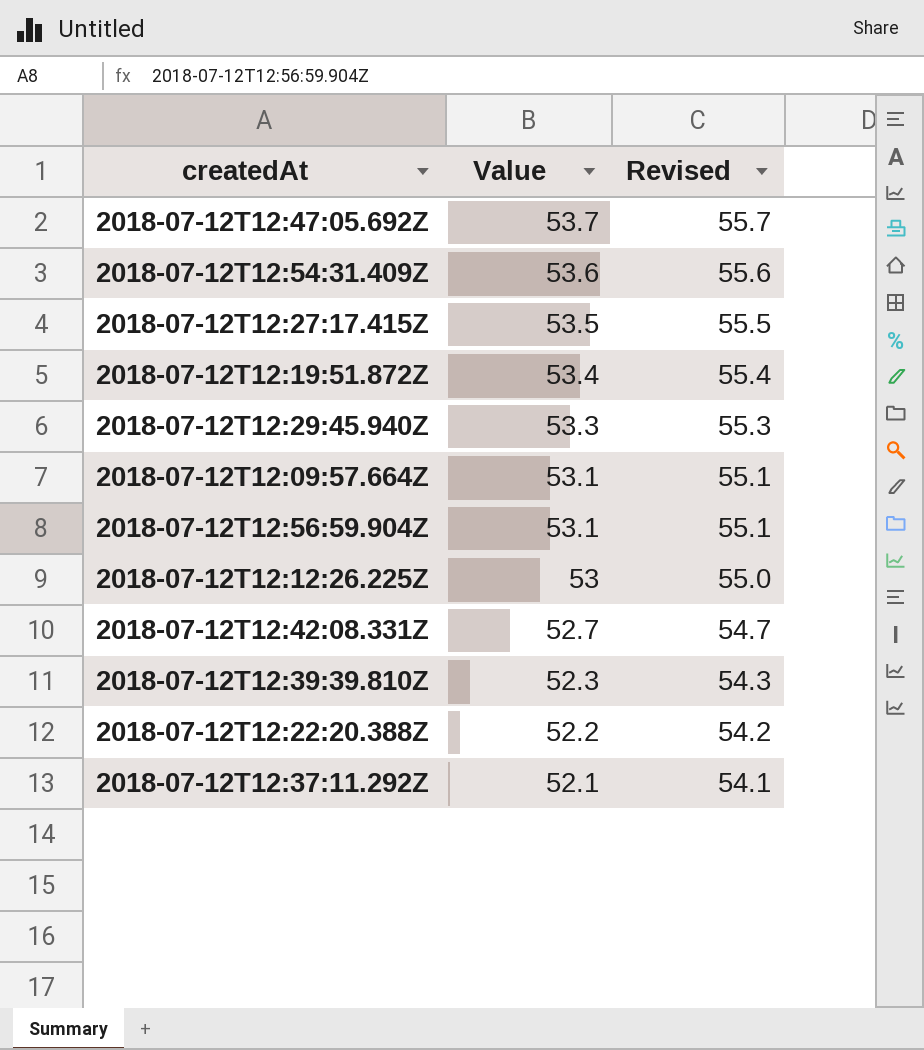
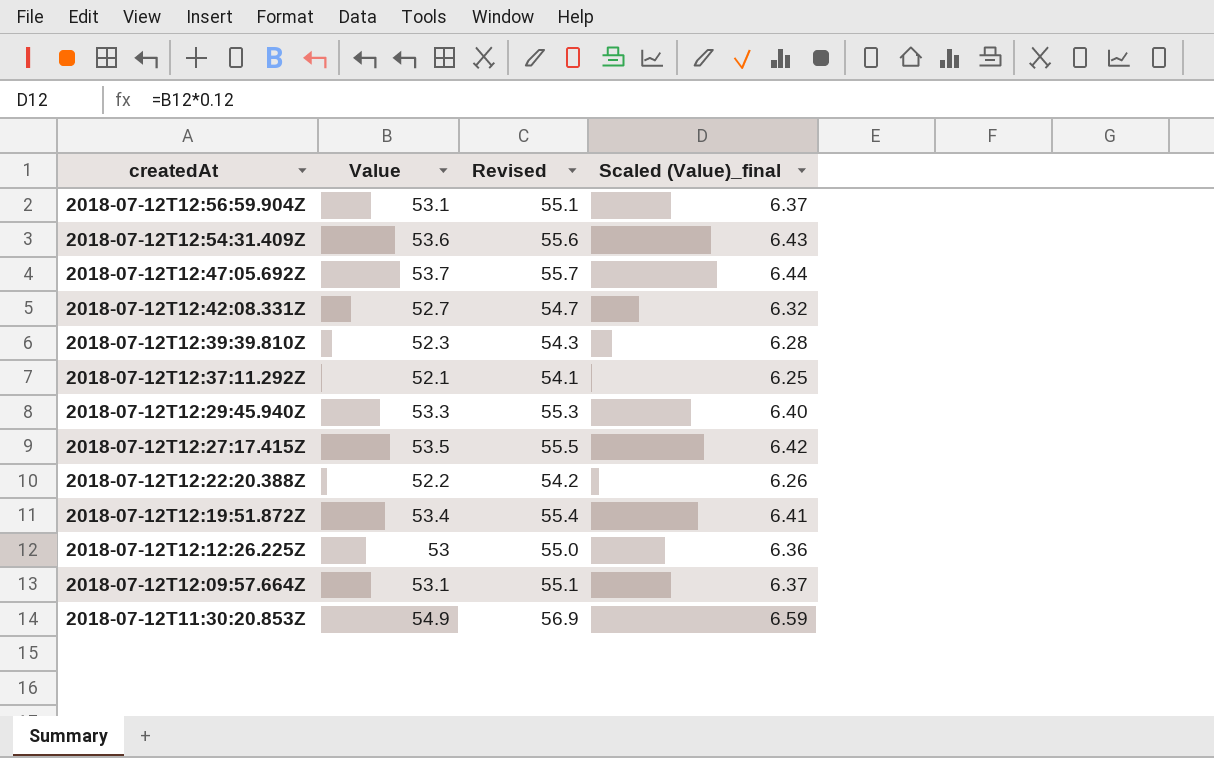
row order: Value descending -> createdAt descending
column Scaled (Value)_final | formula: none -> [Value] * 0.12
row 2018-07-12T11:30:20.853Z: none -> 54.9 | 56.9 | 6.59

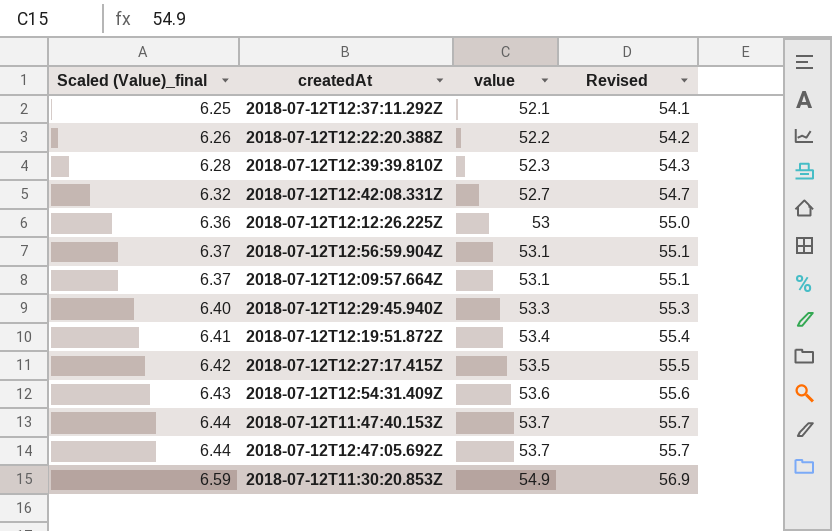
row order: createdAt descending -> Scaled (Value)_final ascending
column Scaled (Value)_final | position: 4 -> 1
column name: Value -> value
row 2018-07-12T11:47:40.153Z: none -> 6.44 | 53.7 | 55.7

